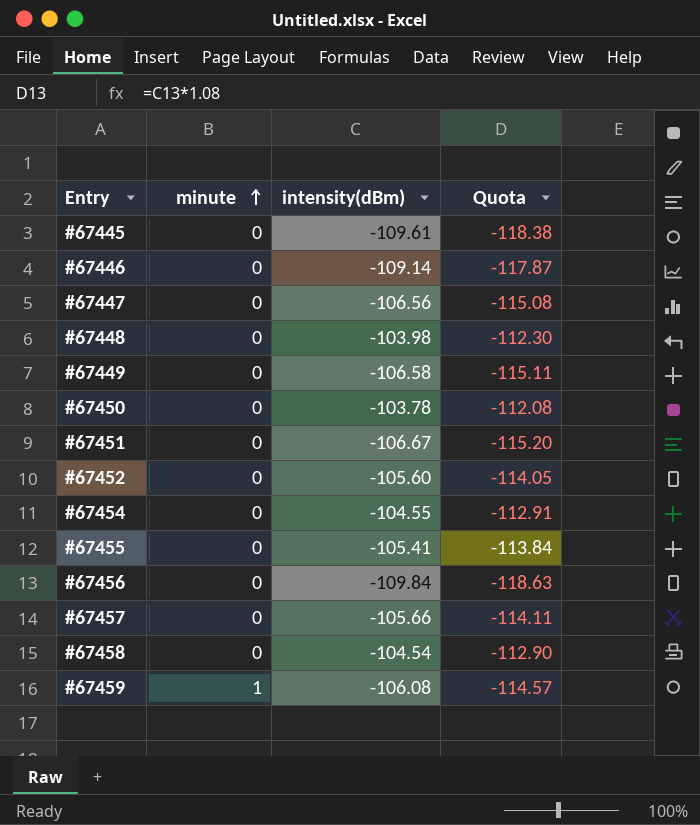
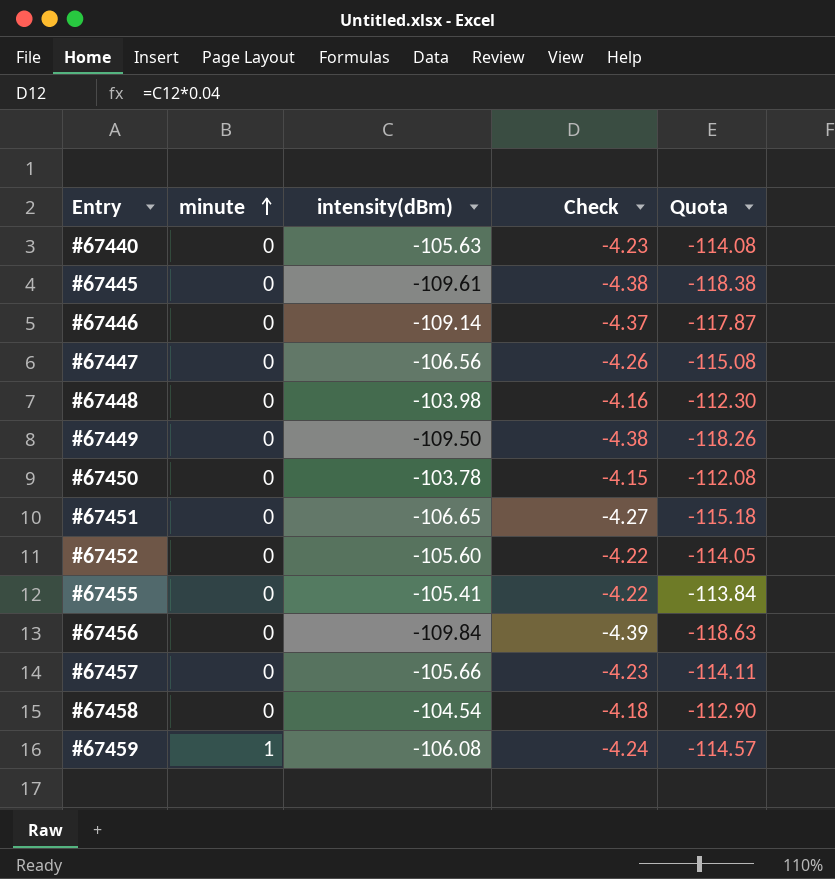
column Check | formula: none -> [intensity(dBm)] * 0.04
row #67454: 0 | -104.55 | -112.91 -> none
row #67440: none -> 0 | -105.63 | -4.23 | -114.08
#67449 | intensity(dBm): -106.58 -> -109.50
#67449 | Quota: -115.11 -> -118.26
#67451 | intensity(dBm): -106.67 -> -106.65
#67451 | Quota: -115.20 -> -115.18

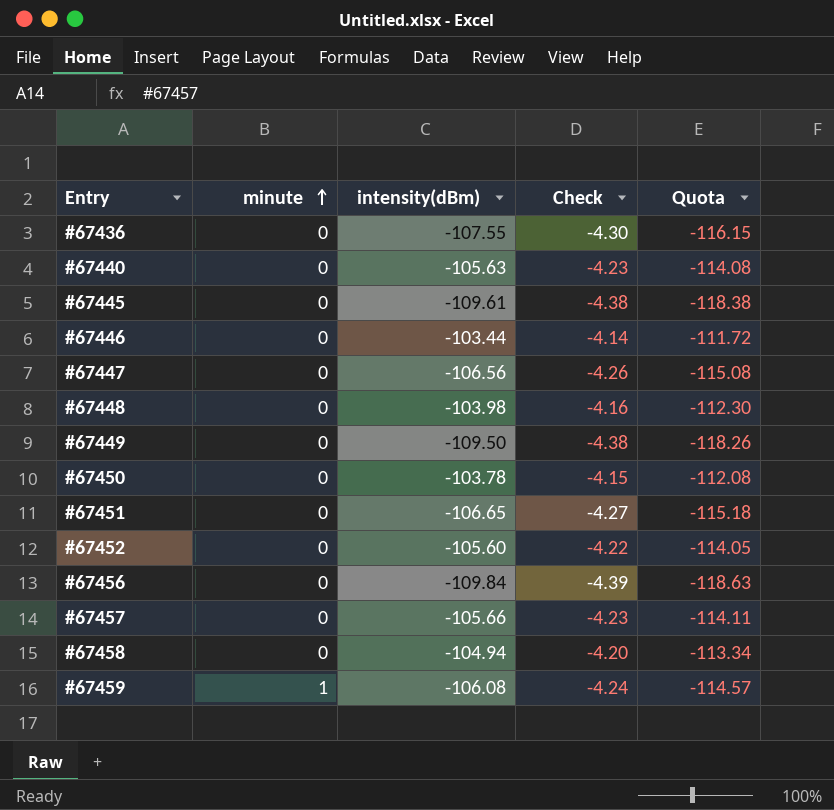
row #67455: 0 | -105.41 | -4.22 | -113.84 -> none
row #67436: none -> 0 | -107.55 | -4.30 | -116.15
#67446 | intensity(dBm): -109.14 -> -103.44
#67446 | Check: -4.37 -> -4.14
#67446 | Quota: -117.87 -> -111.72
#67458 | intensity(dBm): -104.54 -> -104.94
#67458 | Check: -4.18 -> -4.20
#67458 | Quota: -112.90 -> -113.34

